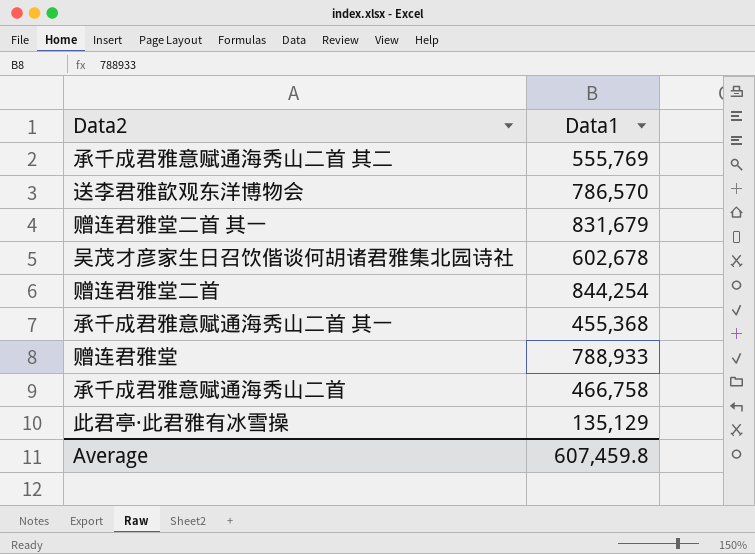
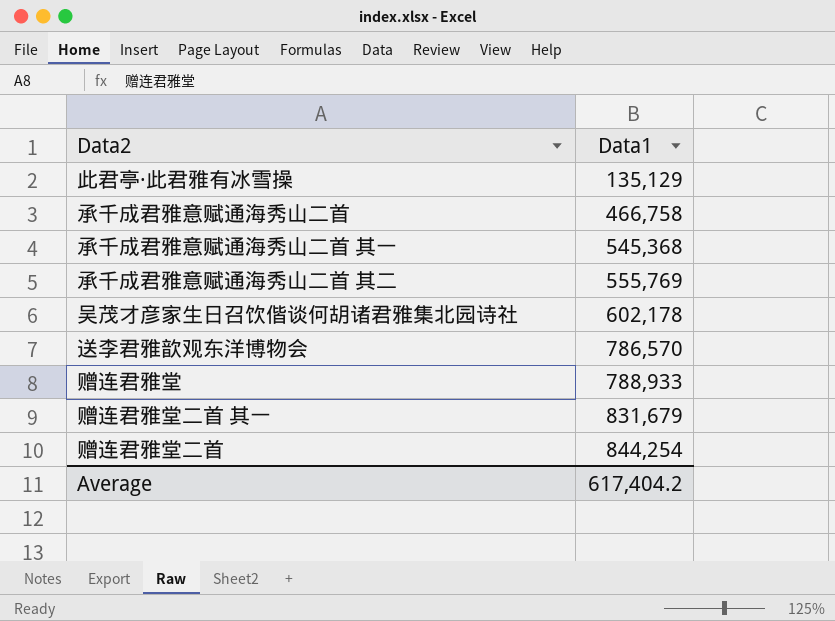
row order: none -> Data1 ascending
承千成君雅意赋通海秀山二首 其一 | Data1: 455,368 -> 545,368
吴茂才彦家生日召饮偕谈何胡诸君雅集北园诗社 | Data1: 602,678 -> 602,178
Average | Data1: 607,459.8 -> 617,404.2

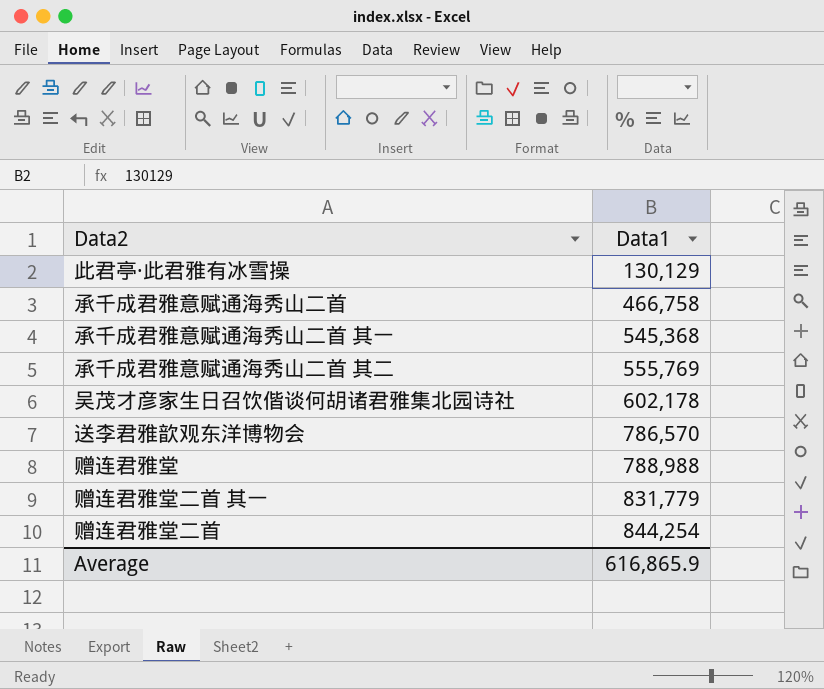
此君亭·此君雅有冰雪操 | Data1: 135,129 -> 130,129
赠连君雅堂 | Data1: 788,933 -> 788,988
赠连君雅堂二首 其一 | Data1: 831,679 -> 831,779
Average | Data1: 617,404.2 -> 616,865.9

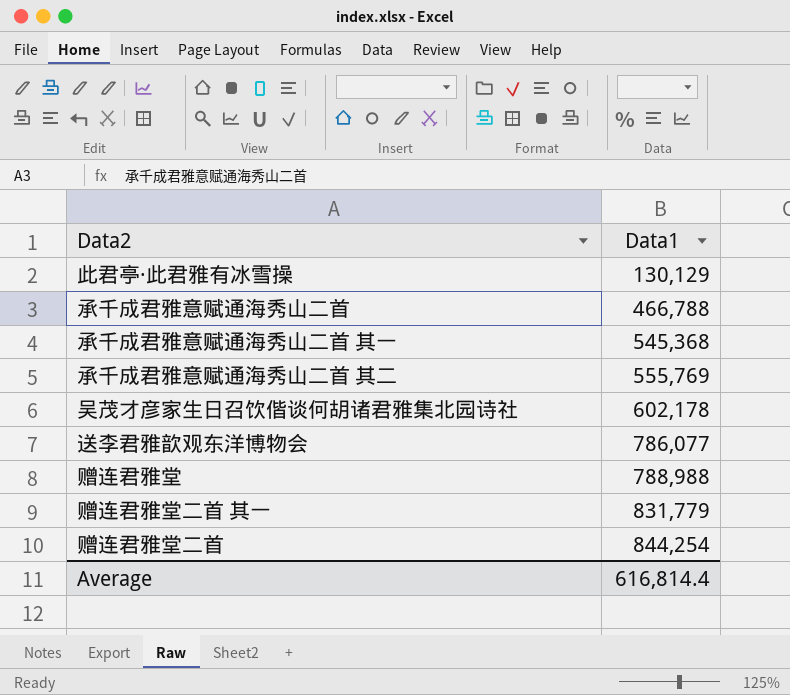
承千成君雅意赋通海秀山二首 | Data1: 466,758 -> 466,788
送李君雅歆观东洋博物会 | Data1: 786,570 -> 786,077
Average | Data1: 616,865.9 -> 616,814.4

